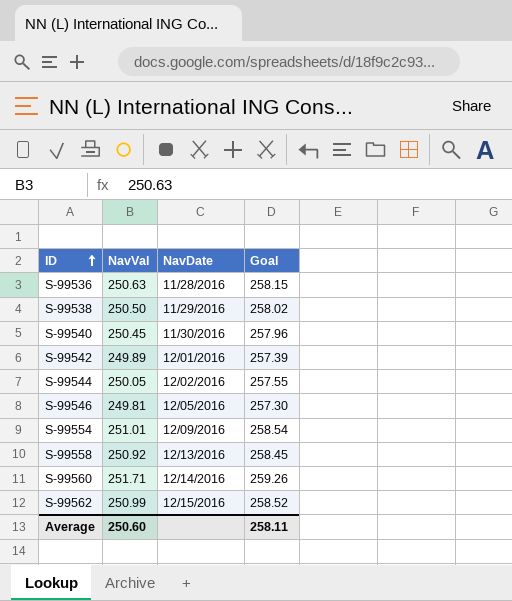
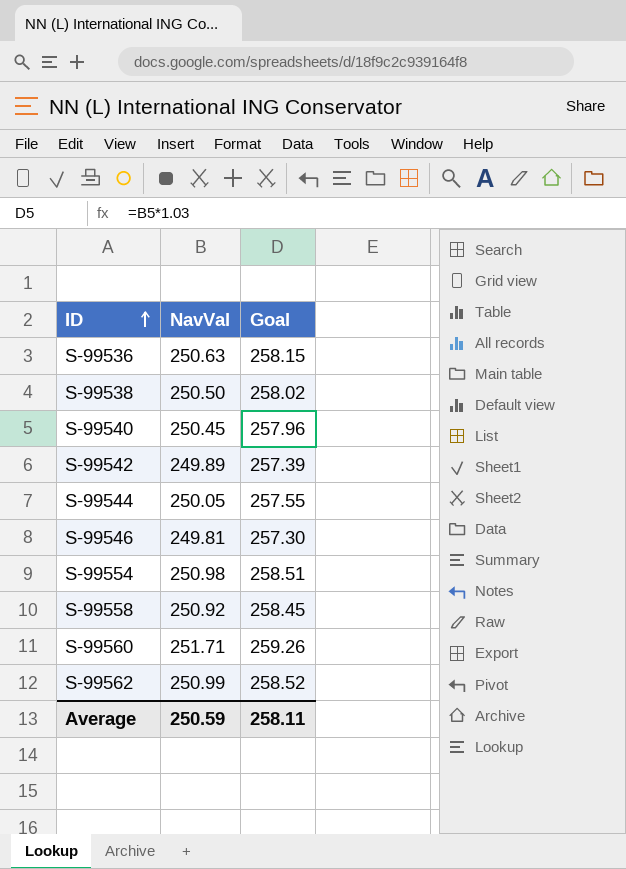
column NavDate | position: 3 -> none
S-99554 | NavVal: 251.01 -> 250.98
S-99554 | Goal: 258.54 -> 258.51
Average | NavVal: 250.60 -> 250.59

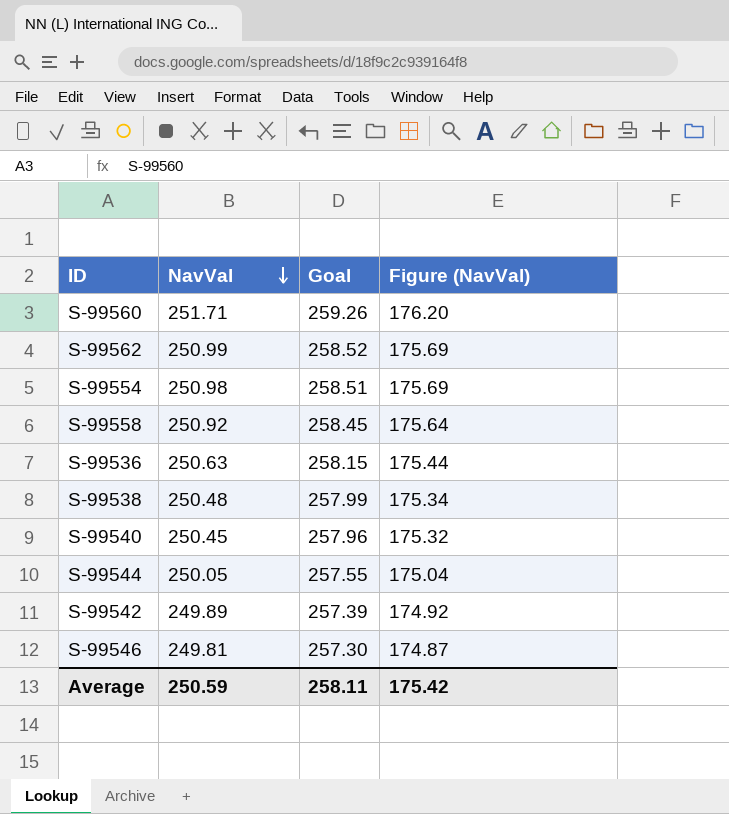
row order: ID ascending -> NavVal descending
column Figure (NavVal) | formula: none -> [NavVal] * 0.7
S-99538 | NavVal: 250.50 -> 250.48
S-99538 | Goal: 258.02 -> 257.99

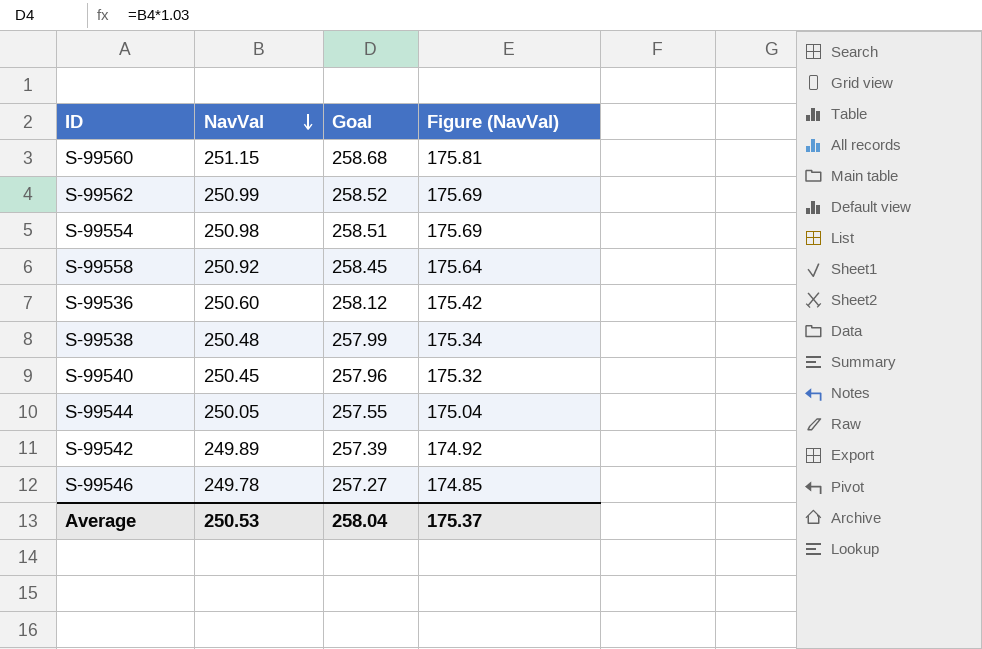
S-99560 | NavVal: 251.71 -> 251.15
S-99560 | Goal: 259.26 -> 258.68
S-99560 | Figure (NavVal): 176.20 -> 175.81
S-99536 | NavVal: 250.63 -> 250.60
S-99536 | Goal: 258.15 -> 258.12
S-99536 | Figure (NavVal): 175.44 -> 175.42
S-99546 | NavVal: 249.81 -> 249.78
S-99546 | Goal: 257.30 -> 257.27
S-99546 | Figure (NavVal): 174.87 -> 174.85
Average | NavVal: 250.59 -> 250.53
Average | Goal: 258.11 -> 258.04
Average | Figure (NavVal): 175.42 -> 175.37

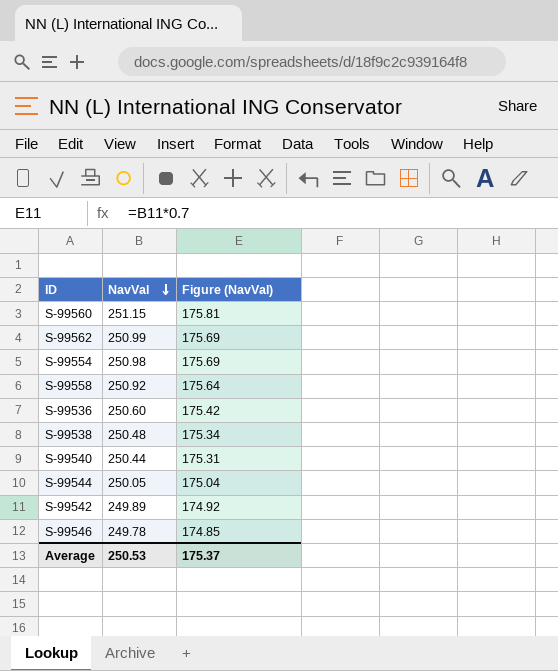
column Goal | formula: [NavVal] * 1.03 -> none
S-99540 | NavVal: 250.45 -> 250.44
S-99540 | Figure (NavVal): 175.32 -> 175.31

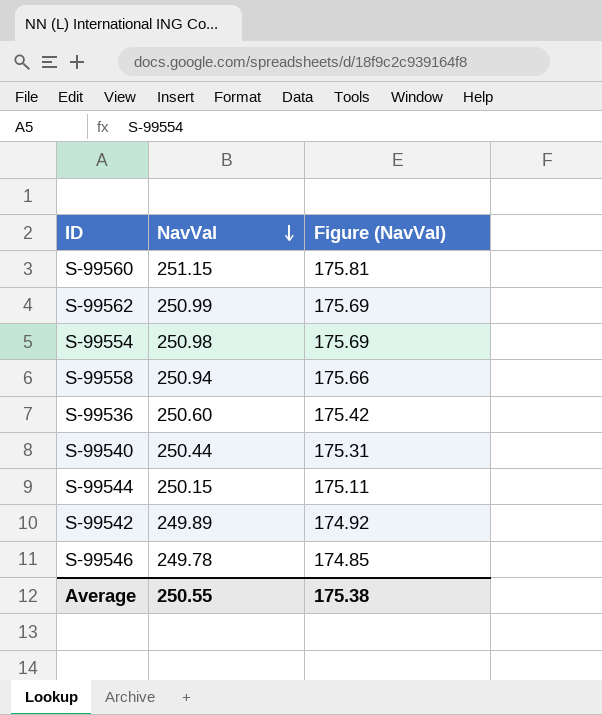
row S-99538: 250.48 | 175.34 -> none
S-99558 | NavVal: 250.92 -> 250.94
S-99558 | Figure (NavVal): 175.64 -> 175.66
S-99544 | NavVal: 250.05 -> 250.15
S-99544 | Figure (NavVal): 175.04 -> 175.11
Average | NavVal: 250.53 -> 250.55
Average | Figure (NavVal): 175.37 -> 175.38

